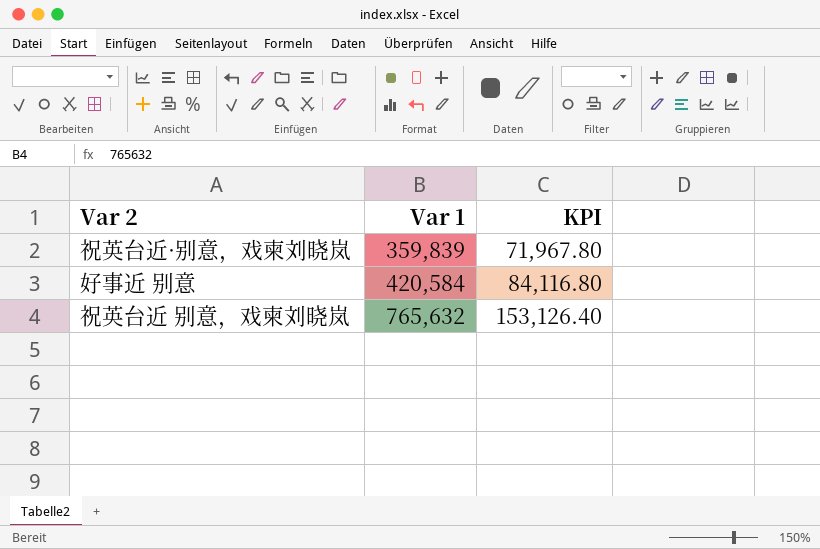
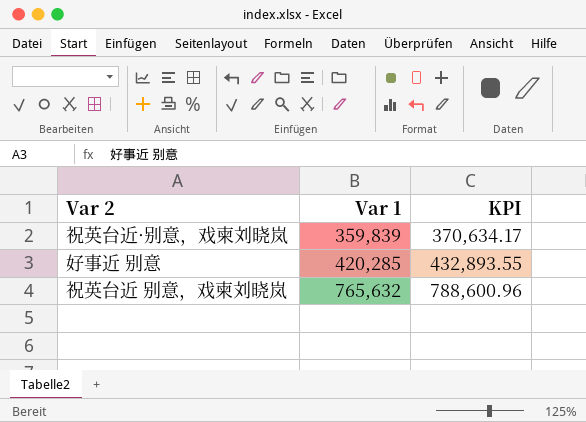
column KPI | formula: [Var 1] * 0.2 -> [Var 1] * 1.03
好事近 别意 | Var 1: 420,584 -> 420,285

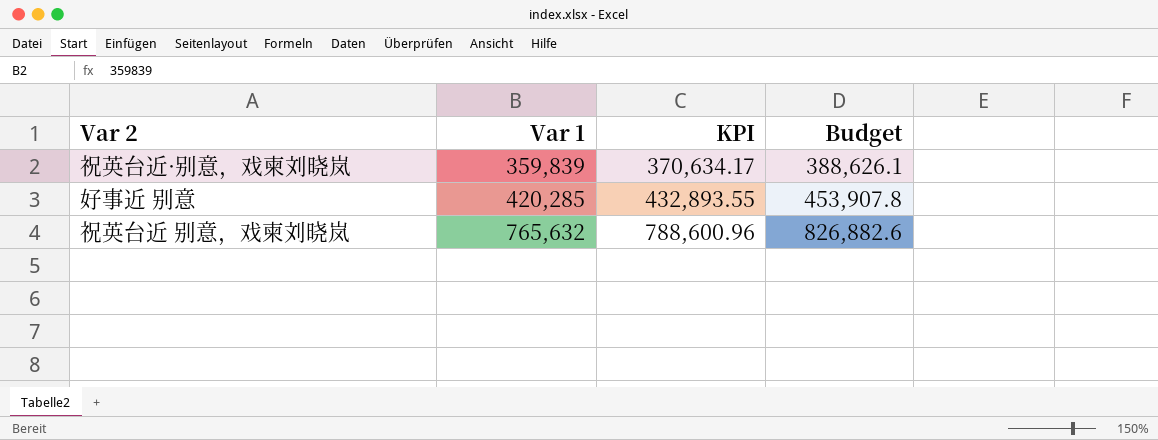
column Budget | formula: none -> [Var 1] * 1.08

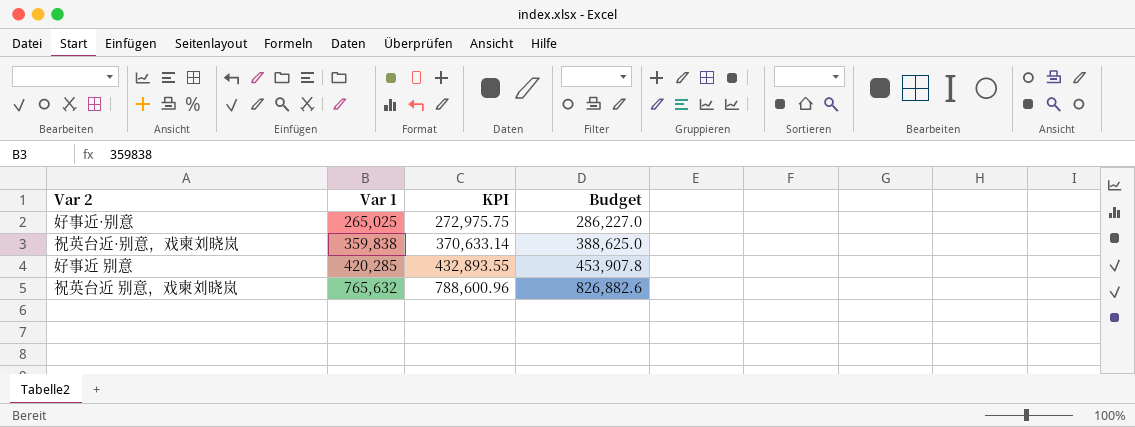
row 好事近·别意: none -> 265,025 | 272,975.75 | 286,227.0
祝英台近·别意，戏柬刘晓岚 | Var 1: 359,839 -> 359,838
祝英台近·别意，戏柬刘晓岚 | KPI: 370,634.17 -> 370,633.14
祝英台近·别意，戏柬刘晓岚 | Budget: 388,626.1 -> 388,625.0

